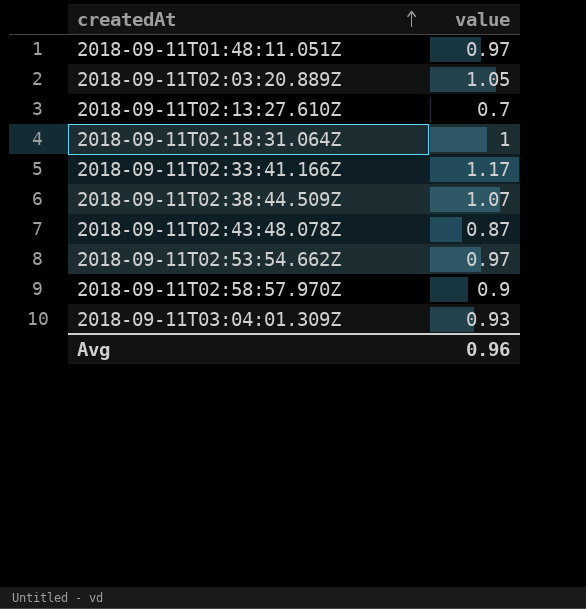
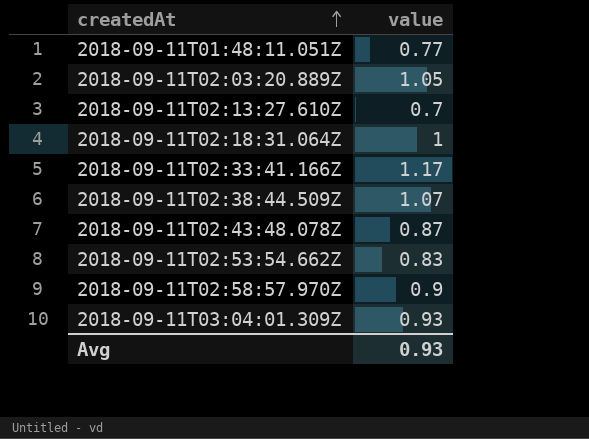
2018-09-11T01:48:11.051Z | value: 0.97 -> 0.77
2018-09-11T02:53:54.662Z | value: 0.97 -> 0.83
Avg | value: 0.96 -> 0.93

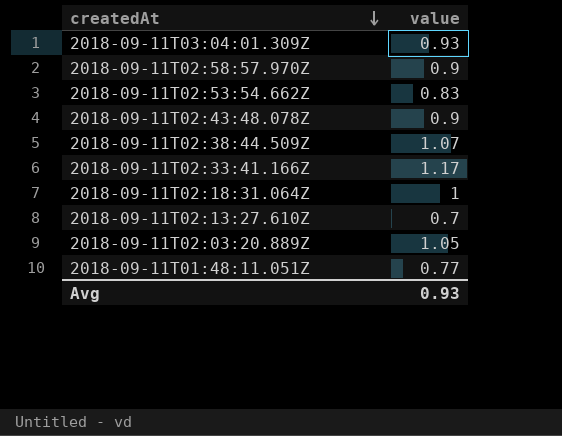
row order: createdAt ascending -> createdAt descending
2018-09-11T02:43:48.078Z | value: 0.87 -> 0.9

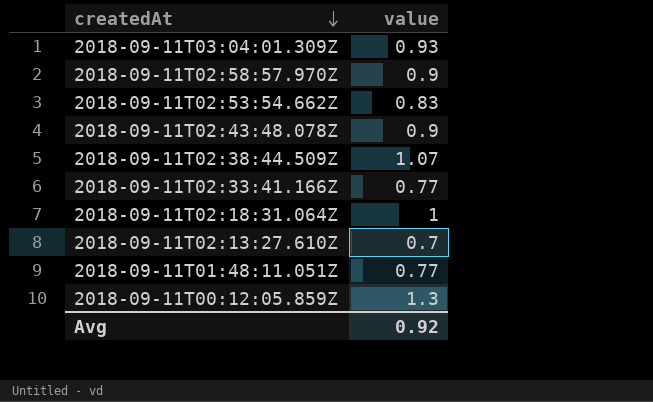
row 2018-09-11T02:03:20.889Z: 1.05 -> none
2018-09-11T02:33:41.166Z | value: 1.17 -> 0.77
row 2018-09-11T00:12:05.859Z: none -> 1.3
Avg | value: 0.93 -> 0.92

